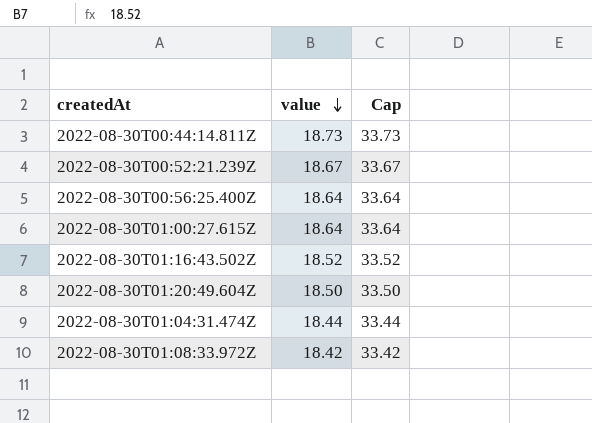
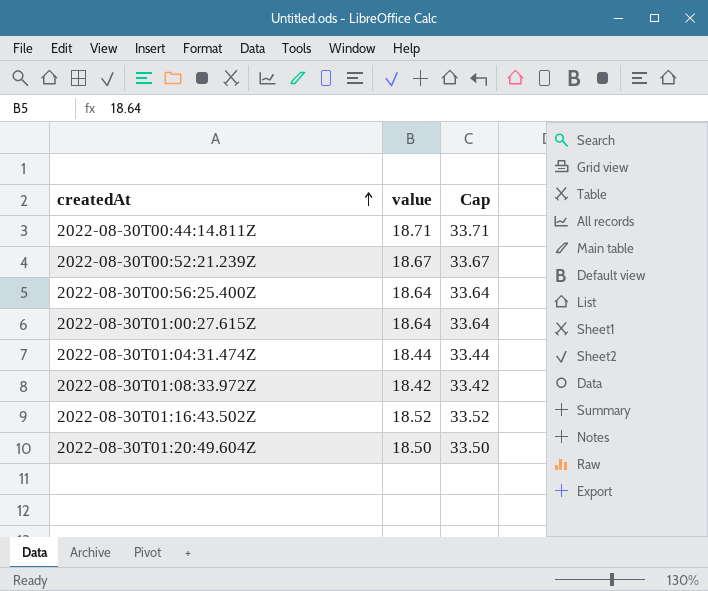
row order: value descending -> createdAt ascending
2022-08-30T00:44:14.811Z | value: 18.73 -> 18.71
2022-08-30T00:44:14.811Z | Cap: 33.73 -> 33.71

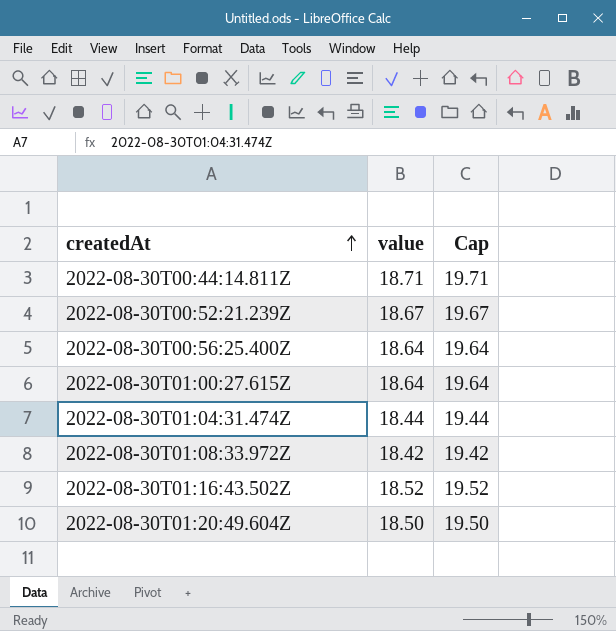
column Cap | formula: [value] + 15 -> [value] + 1

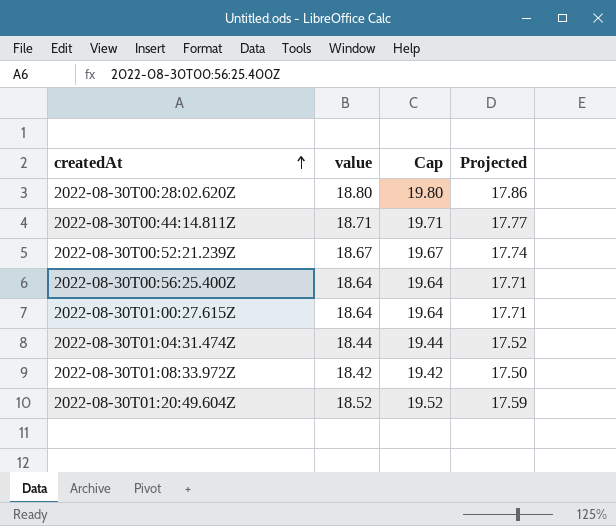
column Projected | formula: none -> [value] * 0.95
row 2022-08-30T01:16:43.502Z: 18.52 | 19.52 -> none
row 2022-08-30T00:28:02.620Z: none -> 18.80 | 19.80 | 17.86
2022-08-30T01:20:49.604Z | value: 18.50 -> 18.52
2022-08-30T01:20:49.604Z | Cap: 19.50 -> 19.52

